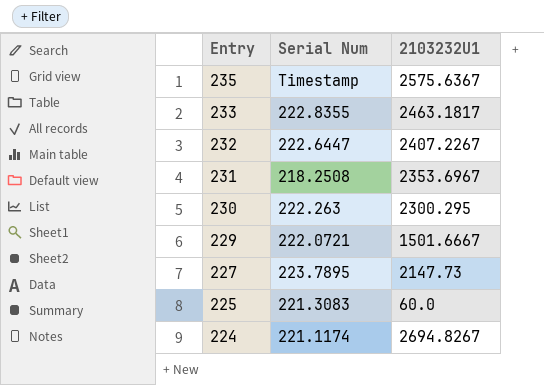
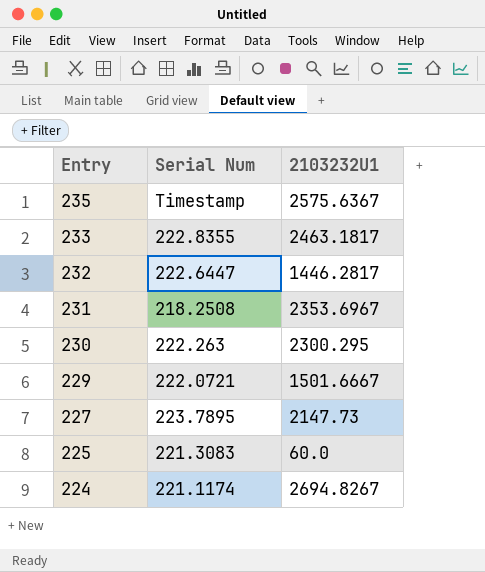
232 | 2103232U1: 2407.2267 -> 1446.2817

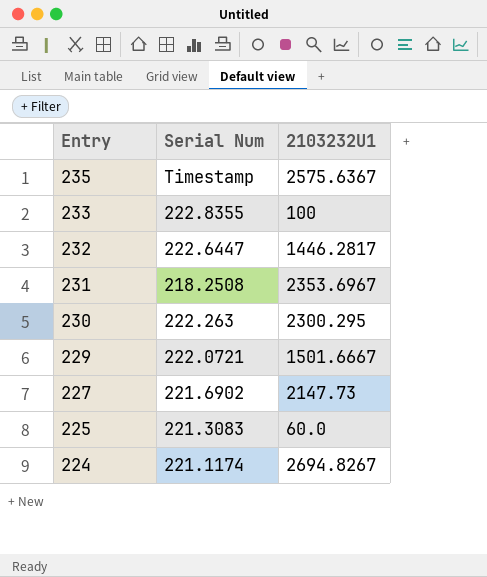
233 | 2103232U1: 2463.1817 -> 100
227 | Serial Num: 223.7895 -> 221.6902

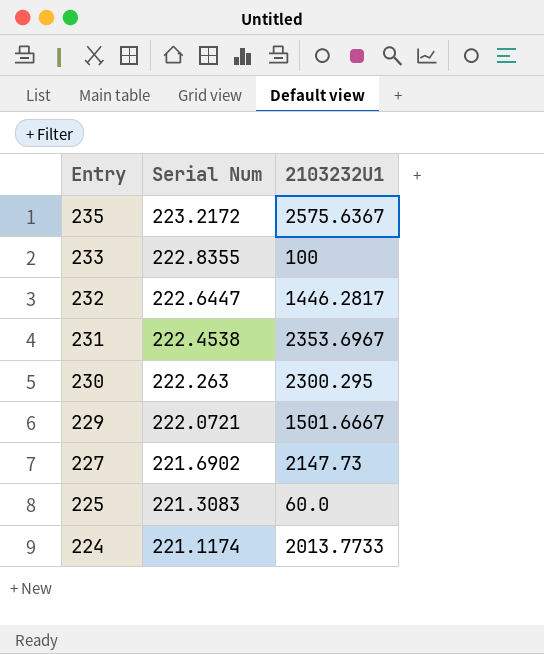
235 | Serial Num: Timestamp -> 223.2172
231 | Serial Num: 218.2508 -> 222.4538
224 | 2103232U1: 2694.8267 -> 2013.7733

